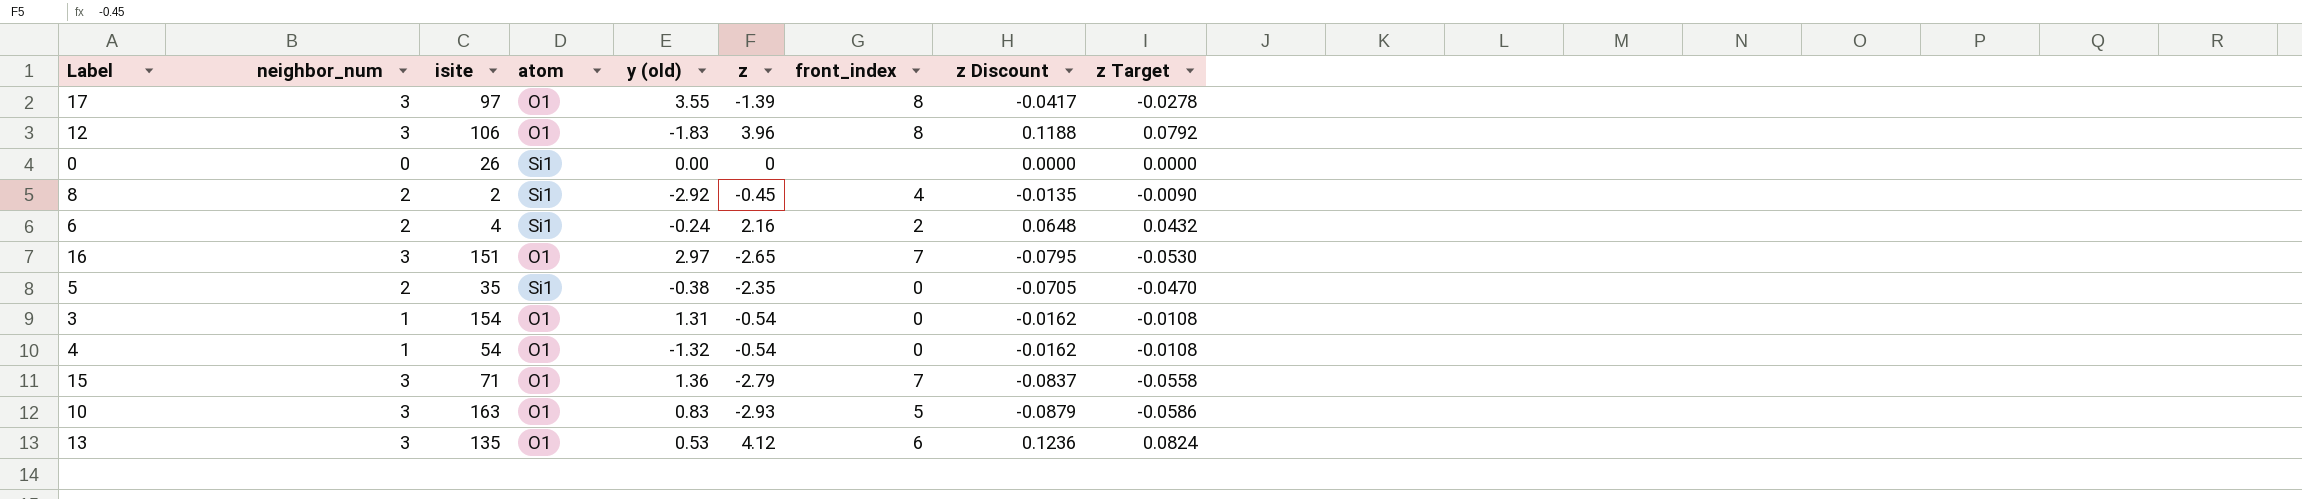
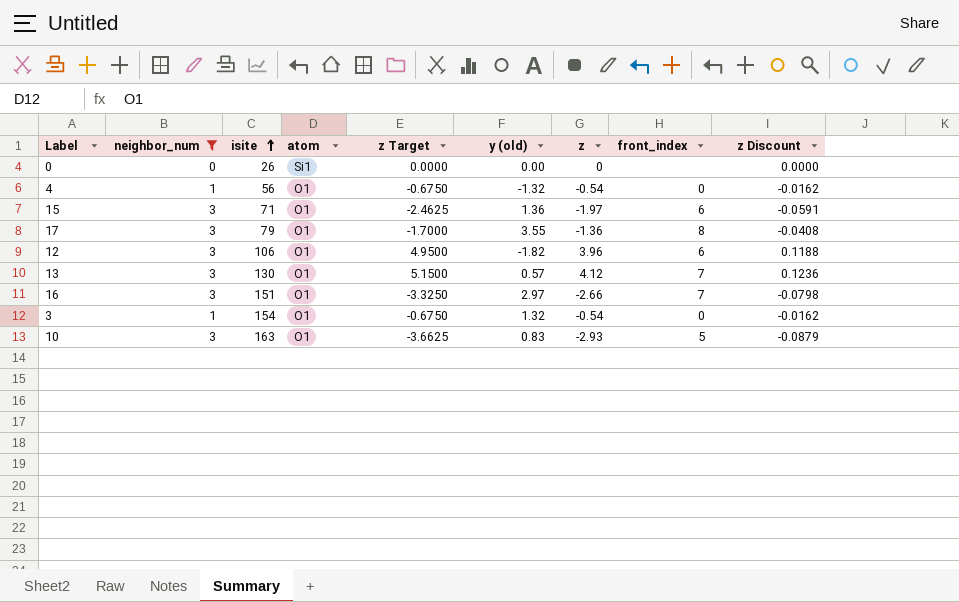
filter: none -> neighbor_num != 2
row order: none -> isite ascending
column z Target | formula: [z] * 0.02 -> [z] * 1.25
column z Target | position: 9 -> 5
4 | isite: 54 -> 56
15 | z: -2.79 -> -1.97
15 | front_index: 7 -> 6
15 | z Discount: -0.0837 -> -0.0591
17 | isite: 97 -> 79
17 | z: -1.39 -> -1.36
17 | z Discount: -0.0417 -> -0.0408
12 | y (old): -1.83 -> -1.82
12 | front_index: 8 -> 6
13 | isite: 135 -> 130
13 | y (old): 0.53 -> 0.57
13 | front_index: 6 -> 7
16 | z: -2.65 -> -2.66
16 | z Discount: -0.0795 -> -0.0798
3 | y (old): 1.31 -> 1.32

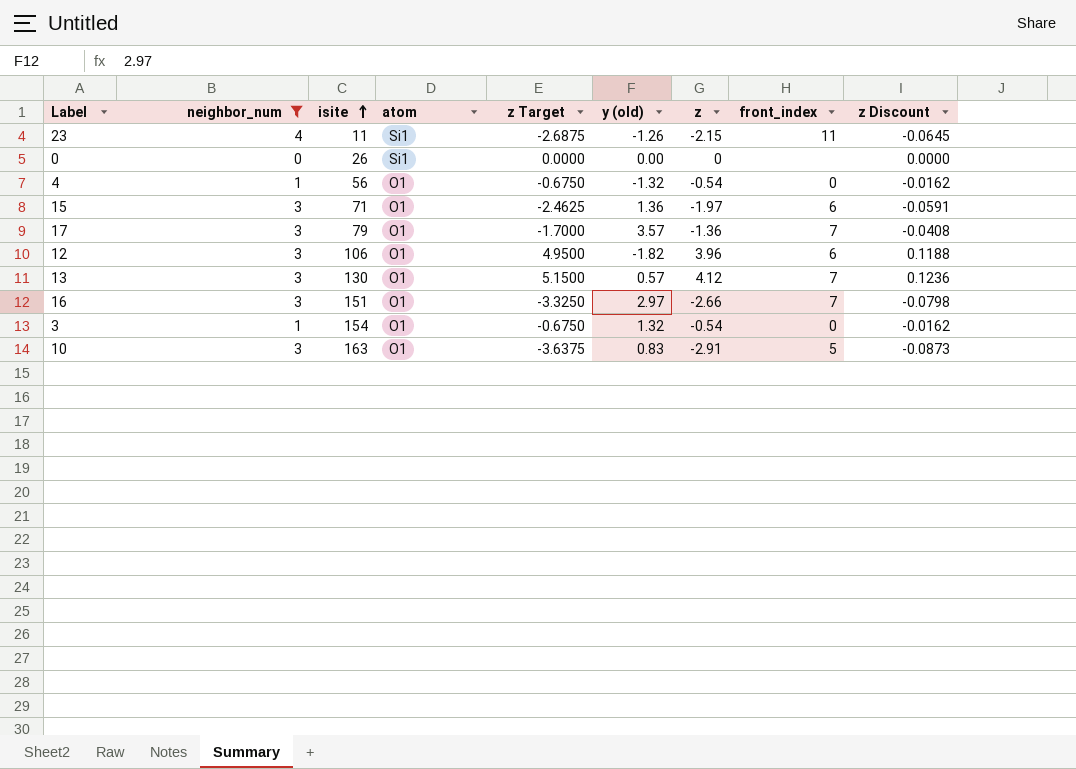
row 23: none -> 4 | 11 | Si1 | -2.6875 | -1.26 | -2.15 | 11 | -0.0645
17 | y (old): 3.55 -> 3.57
17 | front_index: 8 -> 7
10 | z Target: -3.6625 -> -3.6375
10 | z: -2.93 -> -2.91
10 | z Discount: -0.0879 -> -0.0873

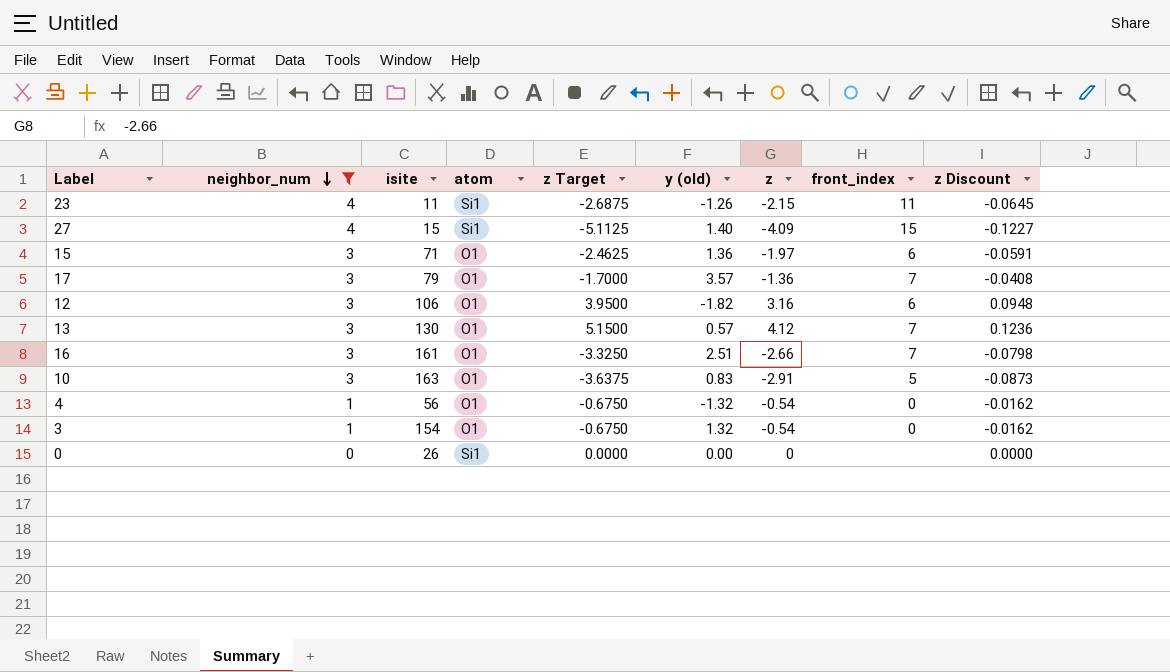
row order: isite ascending -> neighbor_num descending
row 27: none -> 4 | 15 | Si1 | -5.1125 | 1.40 | -4.09 | 15 | -0.1227
12 | z Target: 4.9500 -> 3.9500
12 | z: 3.96 -> 3.16
12 | z Discount: 0.1188 -> 0.0948
16 | isite: 151 -> 161
16 | y (old): 2.97 -> 2.51

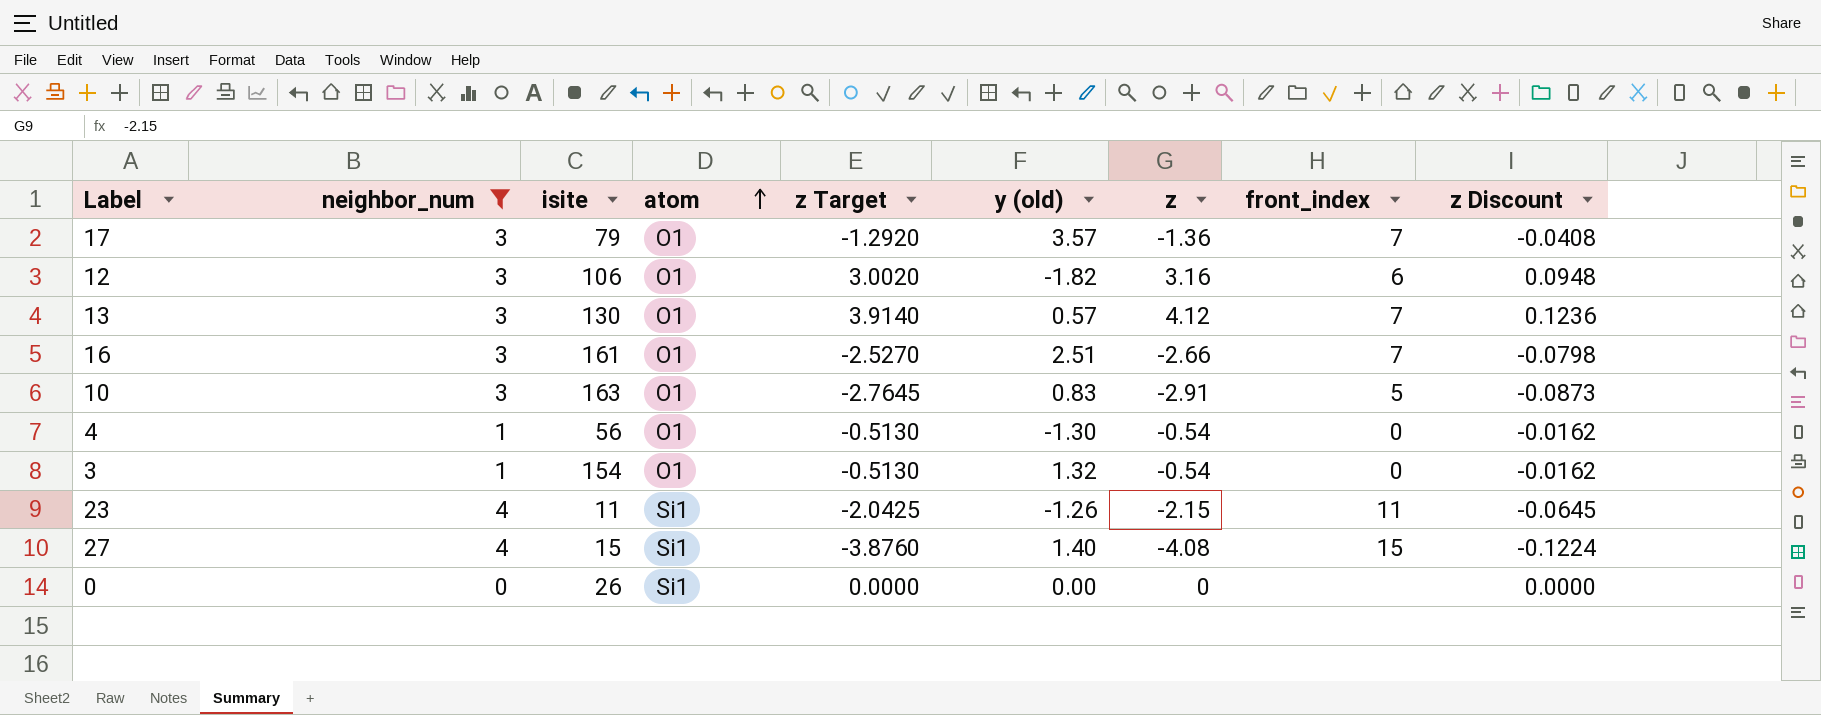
row order: neighbor_num descending -> atom ascending
column z Target | formula: [z] * 1.25 -> [z] * 0.95
row 15: 3 | 71 | O1 | -2.4625 | 1.36 | -1.97 | 6 | -0.0591 -> none
4 | y (old): -1.32 -> -1.30
27 | z: -4.09 -> -4.08
27 | z Discount: -0.1227 -> -0.1224

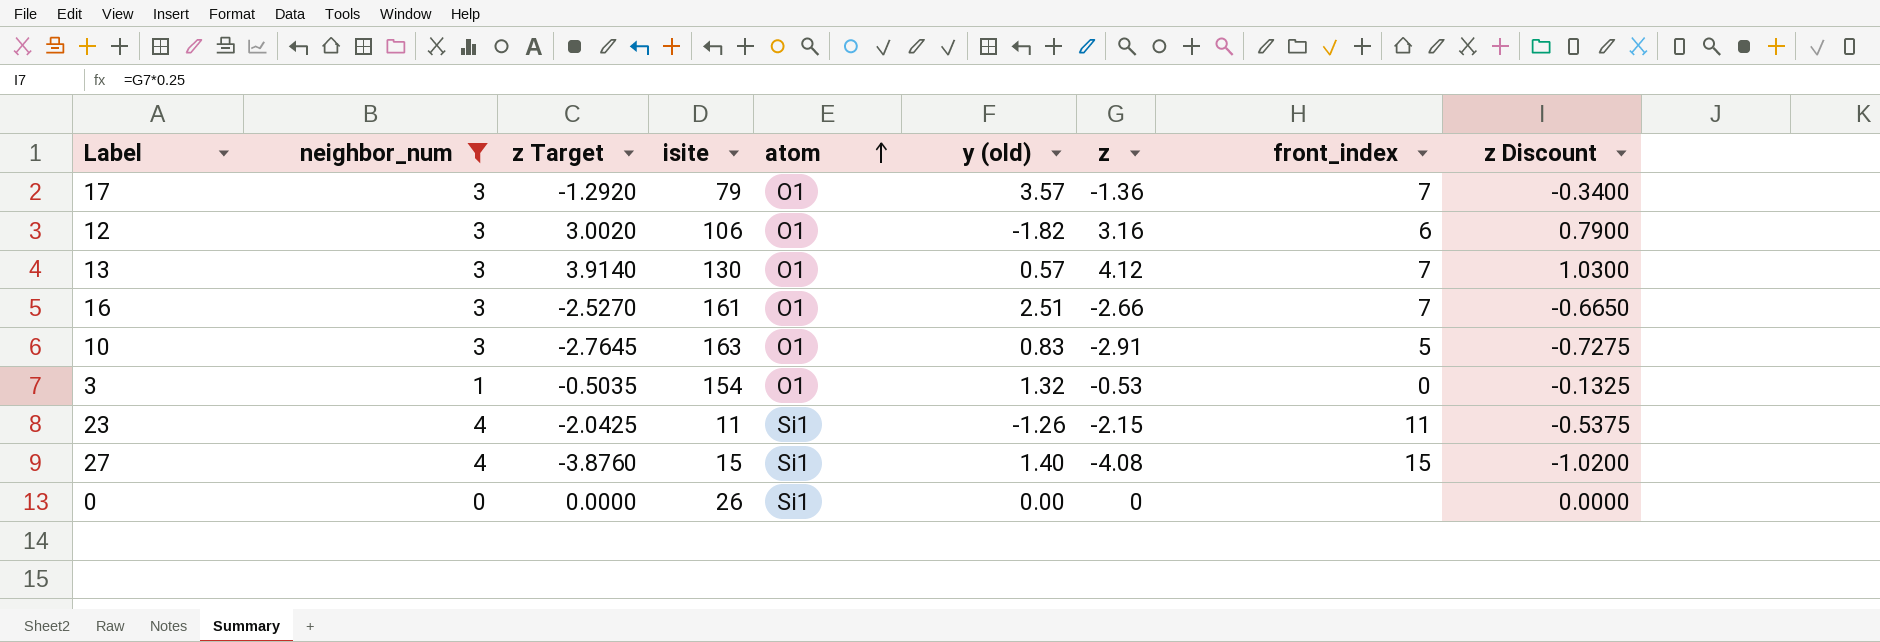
column z Target | position: 5 -> 3
column z Discount | formula: [z] * 0.03 -> [z] * 0.25
row 4: 1 | 56 | O1 | -0.5130 | -1.30 | -0.54 | 0 | -0.0162 -> none
3 | z Target: -0.5130 -> -0.5035
3 | z: -0.54 -> -0.53

